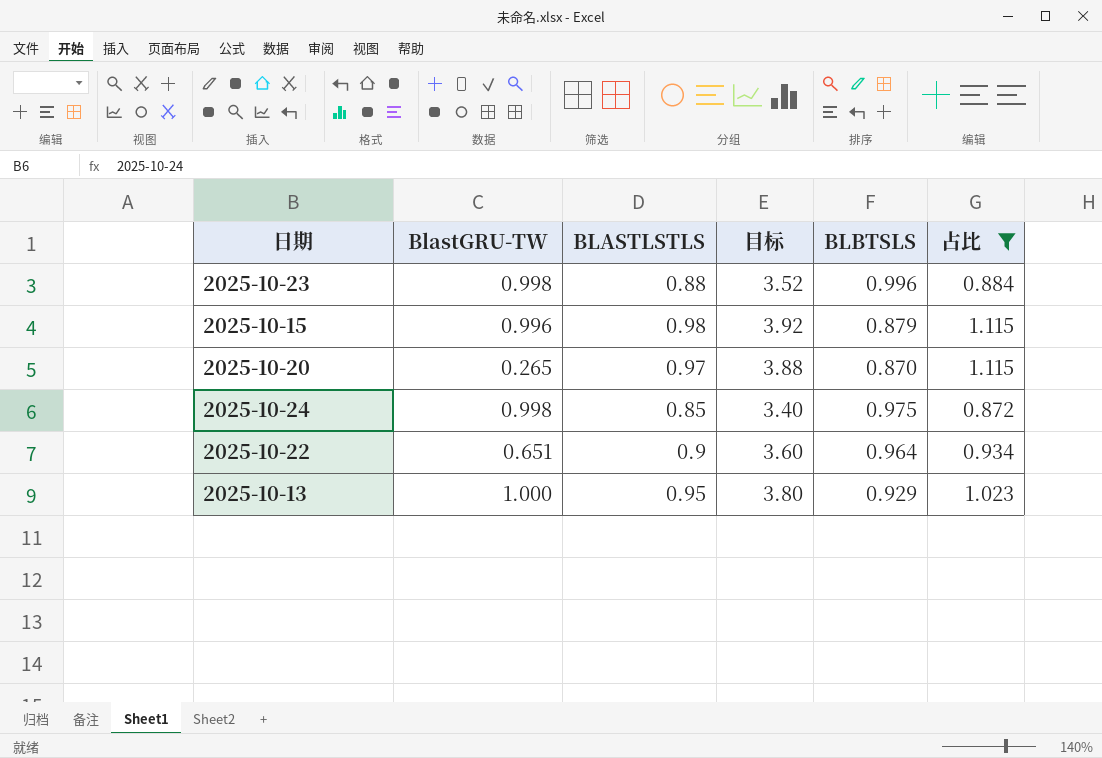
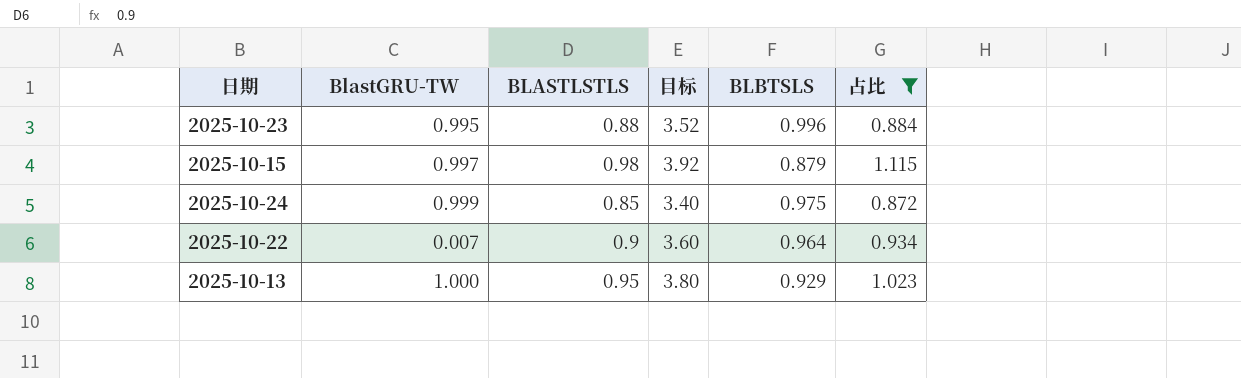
row 2025-10-20: 0.265 | 0.97 | 3.88 | 0.870 | 1.115 -> none
2025-10-23 | BlastGRU-TW: 0.998 -> 0.995
2025-10-15 | BlastGRU-TW: 0.996 -> 0.997
2025-10-24 | BlastGRU-TW: 0.998 -> 0.999
2025-10-22 | BlastGRU-TW: 0.651 -> 0.007

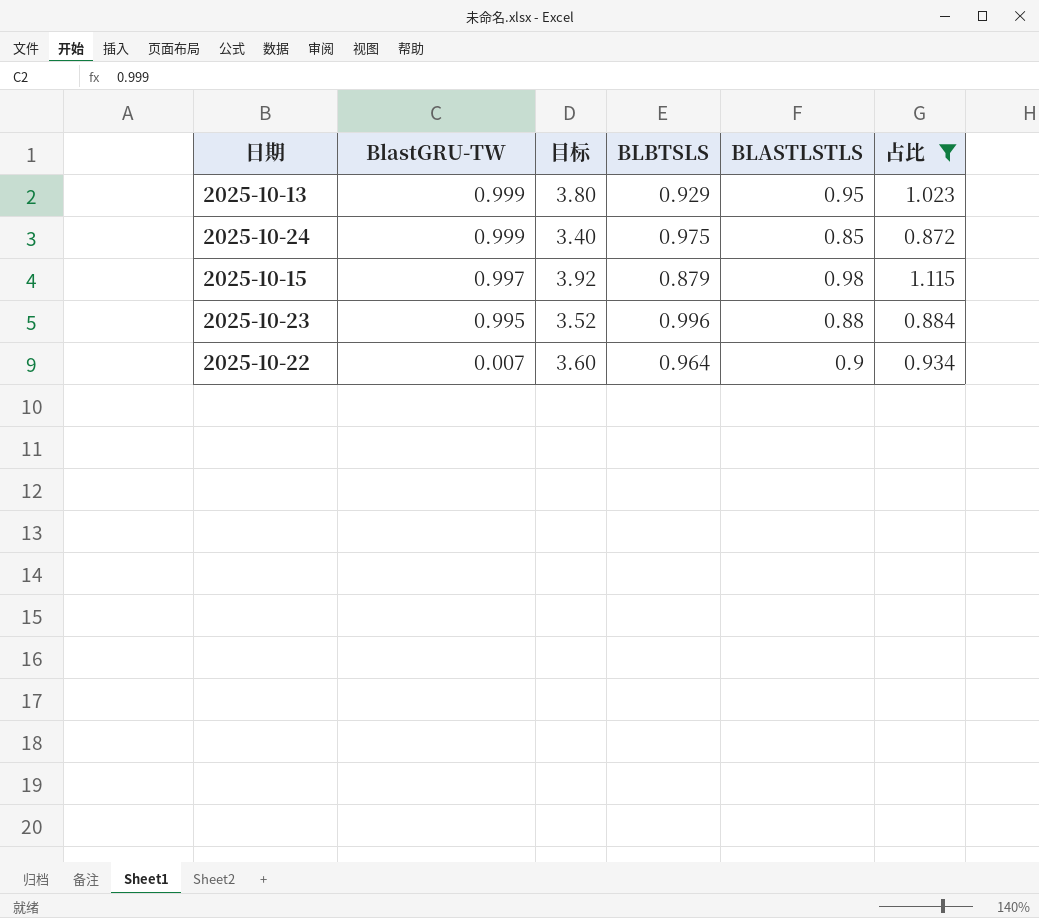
row order: none -> BlastGRU-TW descending
column BLASTLSTLS | position: 3 -> 5
2025-10-13 | BlastGRU-TW: 1.000 -> 0.999

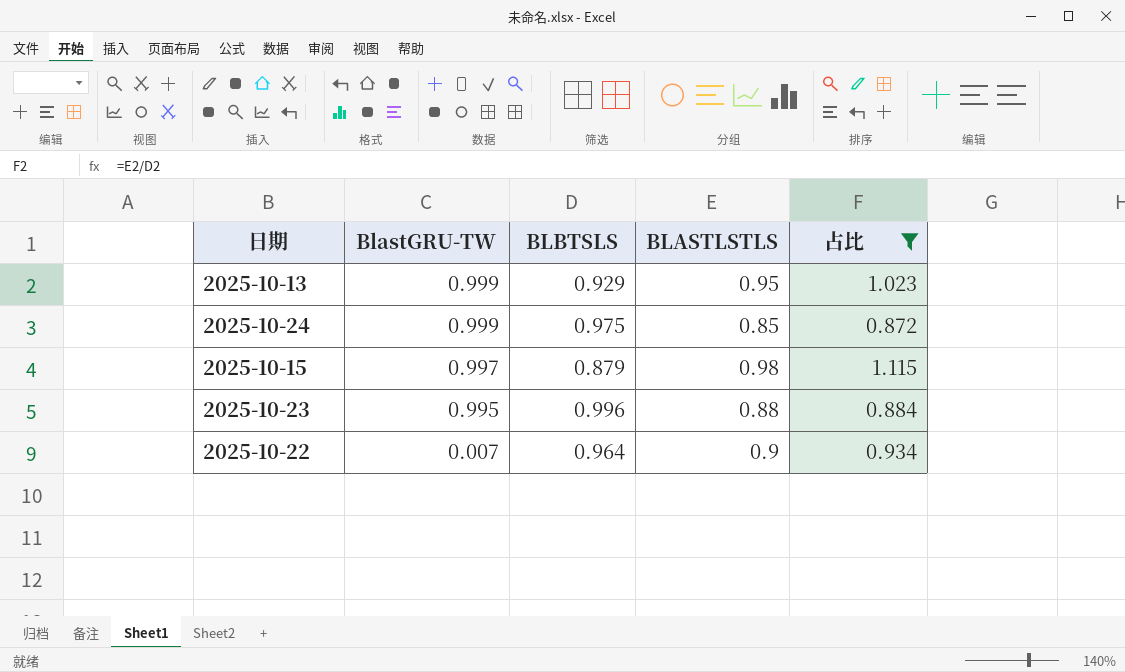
column 目标 | formula: [BLASTLSTLS] * 4 -> none

